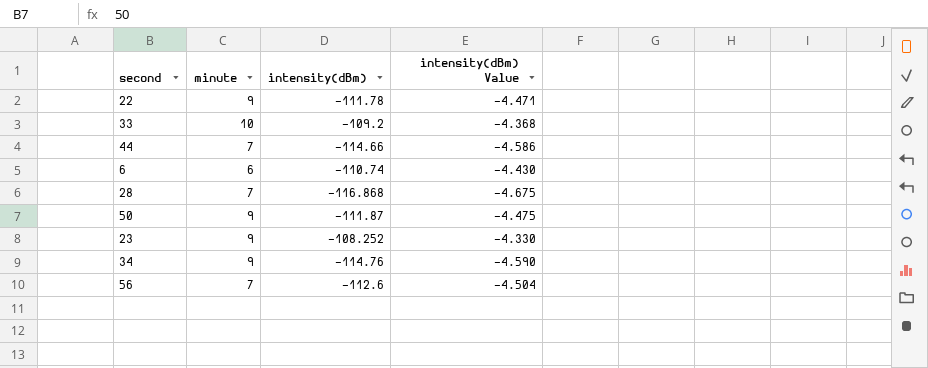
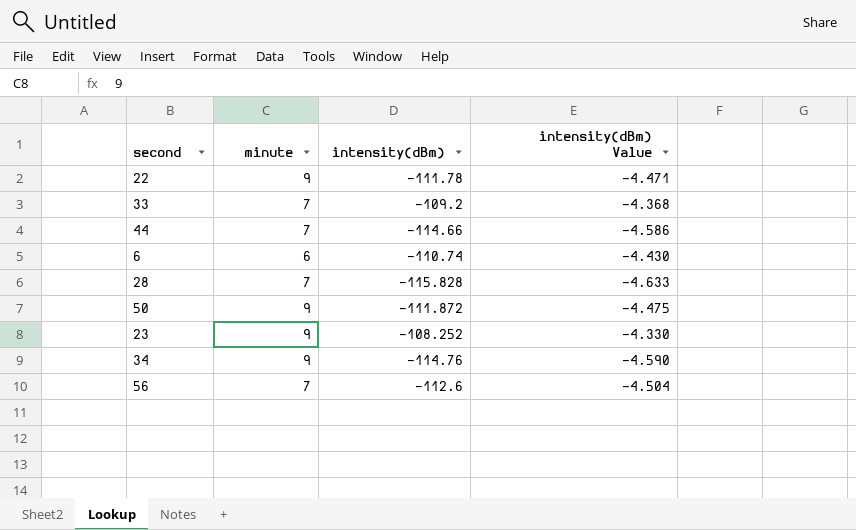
33 | minute: 10 -> 7
28 | intensity(dBm): -116.868 -> -115.828
28 | intensity(dBm) Value: -4.675 -> -4.633
50 | intensity(dBm): -111.87 -> -111.872

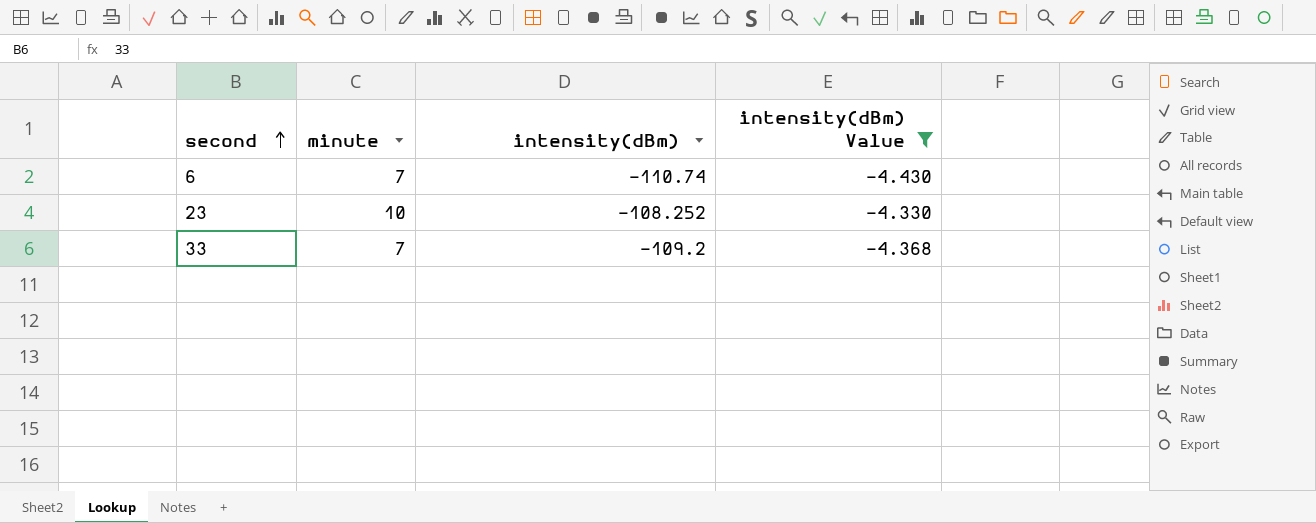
filter: none -> intensity(dBm) Value >= -4.430
row order: none -> second ascending
6 | minute: 6 -> 7
23 | minute: 9 -> 10

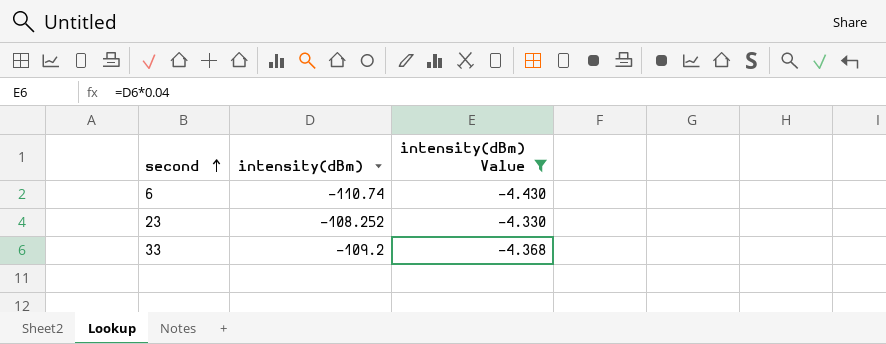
column minute | position: 2 -> none

